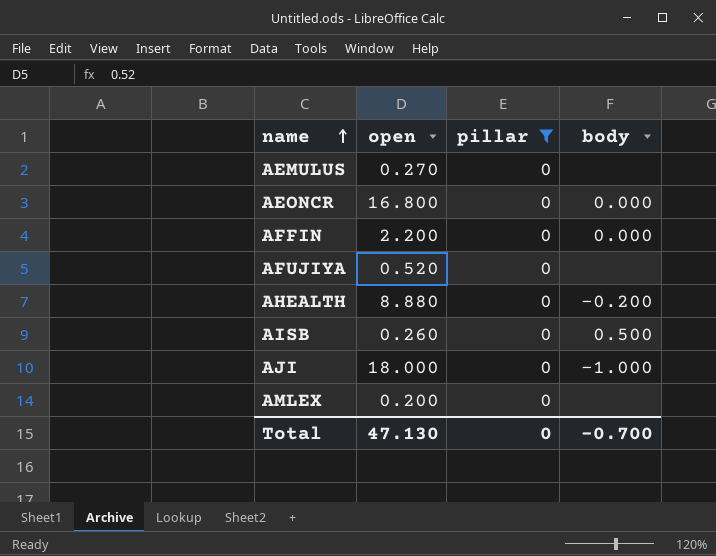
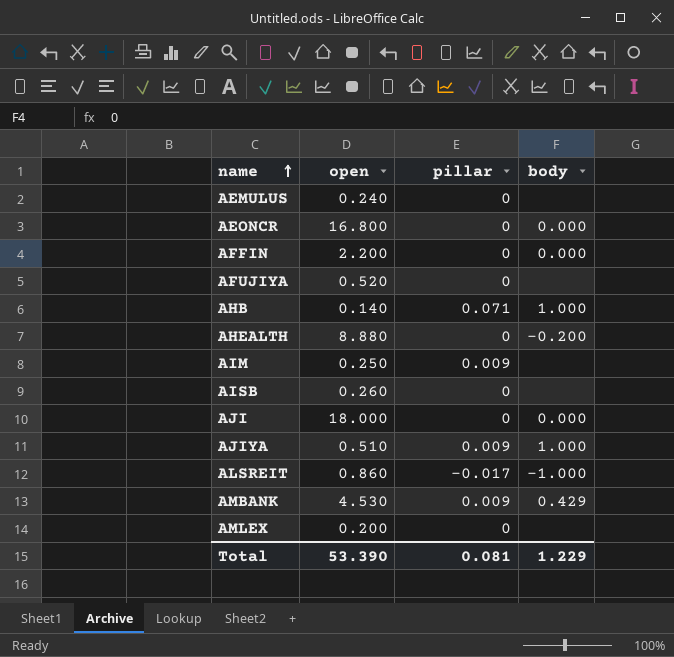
filter: pillar = 0 -> none
AEMULUS | open: 0.270 -> 0.240
AISB | body: 0.500 -> none
AJI | body: -1.000 -> 0.000
Total | open: 47.130 -> 53.390
Total | pillar: 0 -> 0.081
Total | body: -0.700 -> 1.229

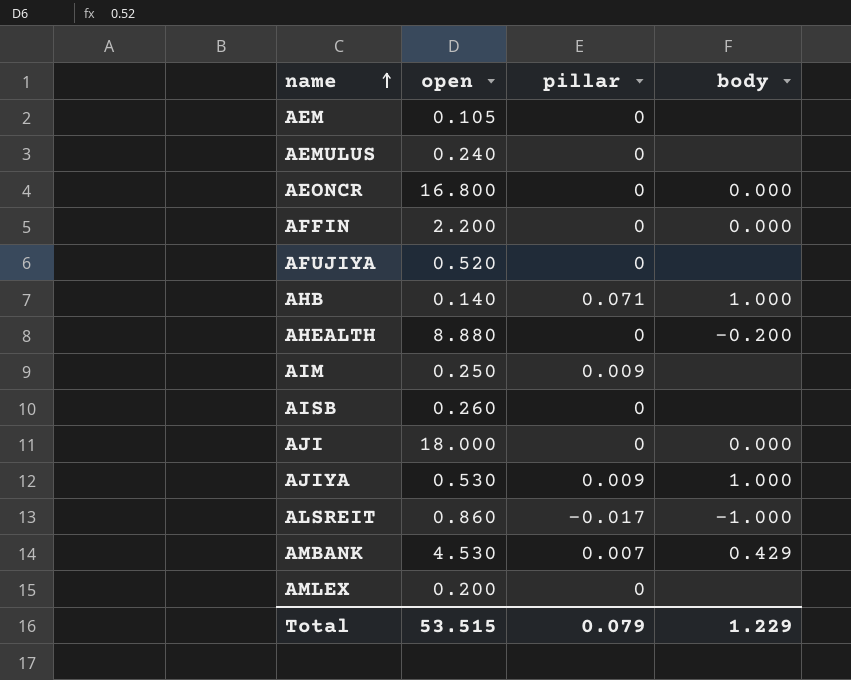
row AEM: none -> 0.105 | 0 | none
AJIYA | open: 0.510 -> 0.530
AMBANK | pillar: 0.009 -> 0.007
Total | open: 53.390 -> 53.515
Total | pillar: 0.081 -> 0.079

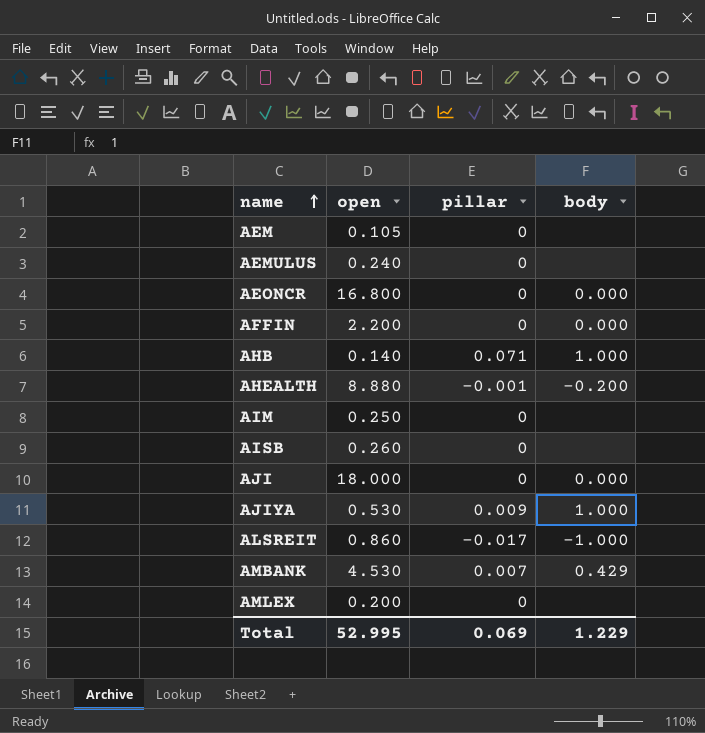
row AFUJIYA: 0.520 | 0 | none -> none
AHEALTH | pillar: 0 -> -0.001
AIM | pillar: 0.009 -> 0
Total | open: 53.515 -> 52.995
Total | pillar: 0.079 -> 0.069

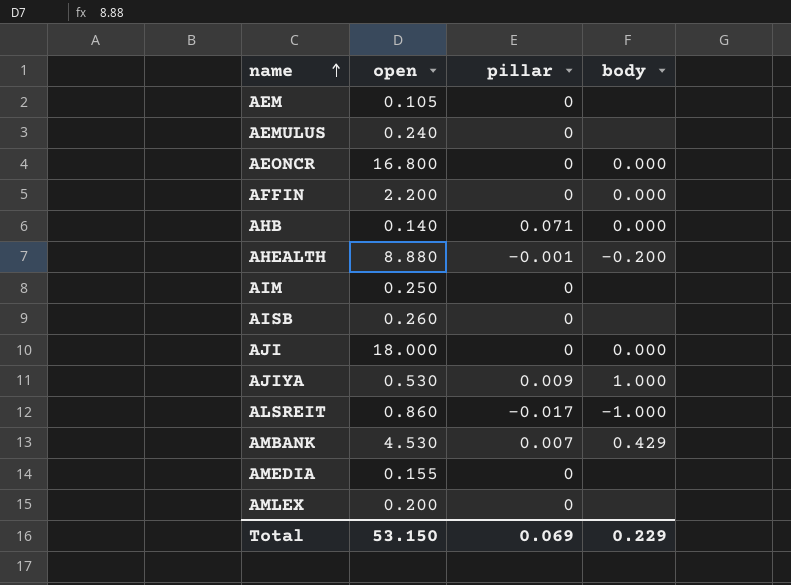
AHB | body: 1.000 -> 0.000
row AMEDIA: none -> 0.155 | 0 | none
Total | open: 52.995 -> 53.150
Total | body: 1.229 -> 0.229

